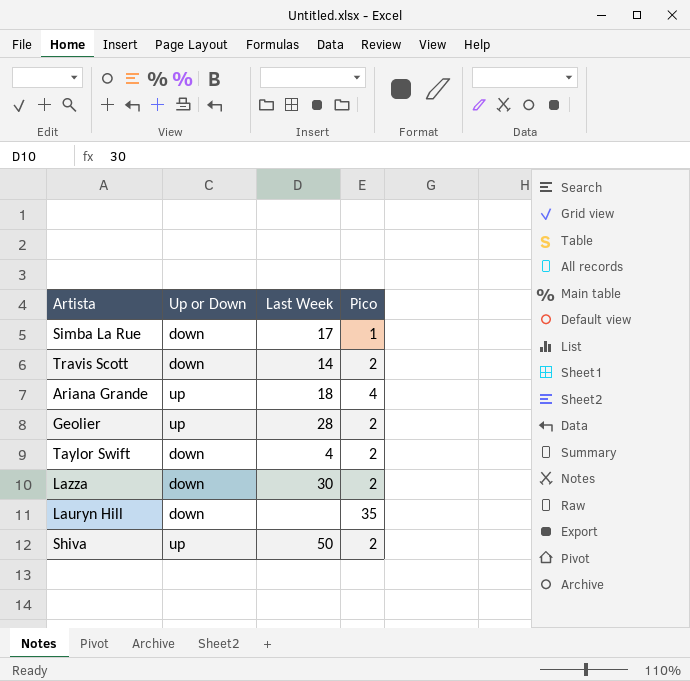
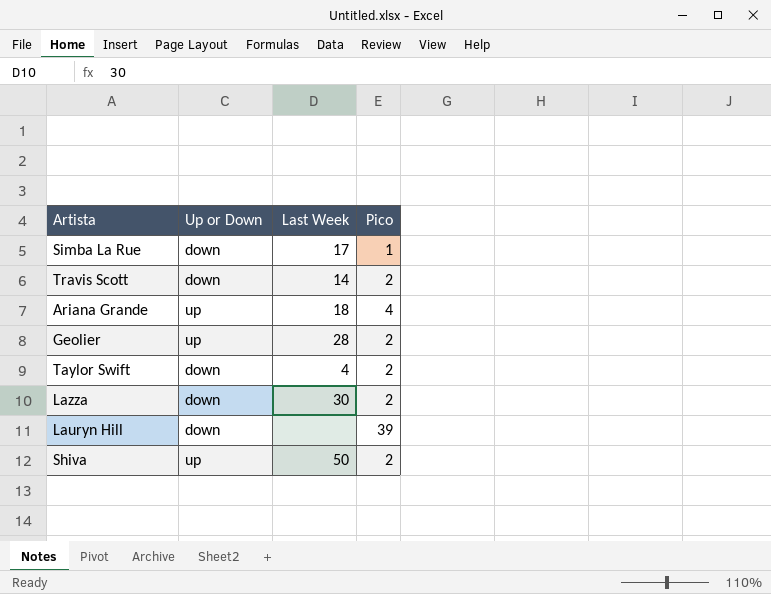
Lauryn Hill | Pico: 35 -> 39

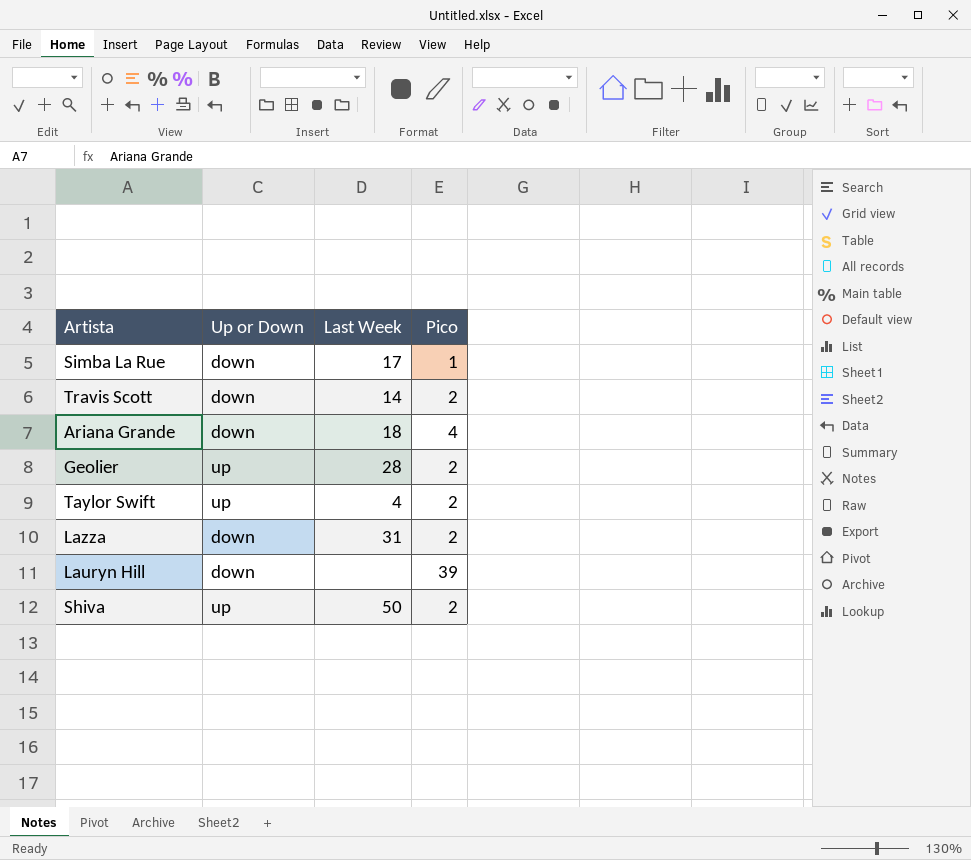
Ariana Grande | Up or Down: up -> down
Taylor Swift | Up or Down: down -> up
Lazza | Last Week: 30 -> 31

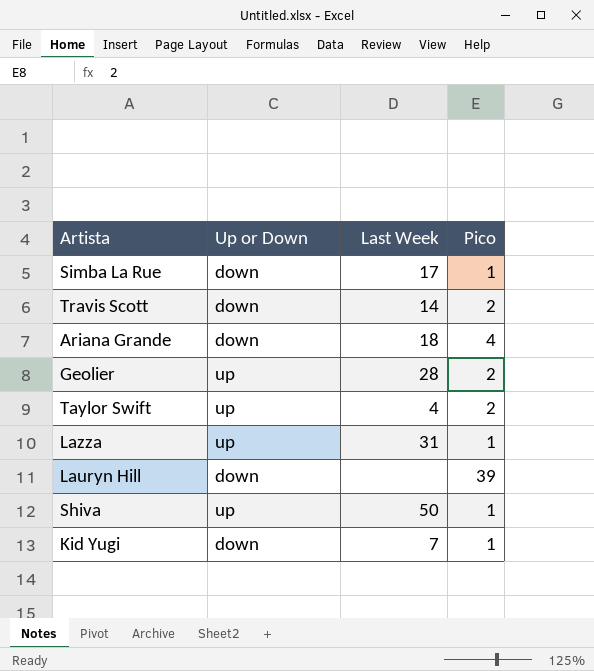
Lazza | Up or Down: down -> up
Lazza | Pico: 2 -> 1
Shiva | Pico: 2 -> 1
row Kid Yugi: none -> down | 7 | 1

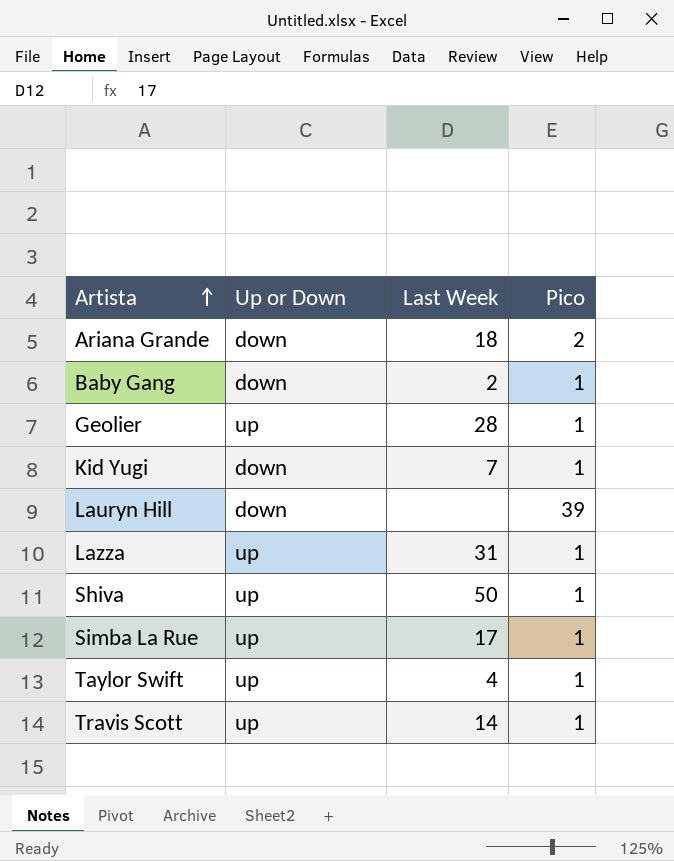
row order: none -> Artista ascending
Ariana Grande | Pico: 4 -> 2
row Baby Gang: none -> down | 2 | 1
Geolier | Pico: 2 -> 1
Simba La Rue | Up or Down: down -> up
Taylor Swift | Pico: 2 -> 1
Travis Scott | Up or Down: down -> up
Travis Scott | Pico: 2 -> 1

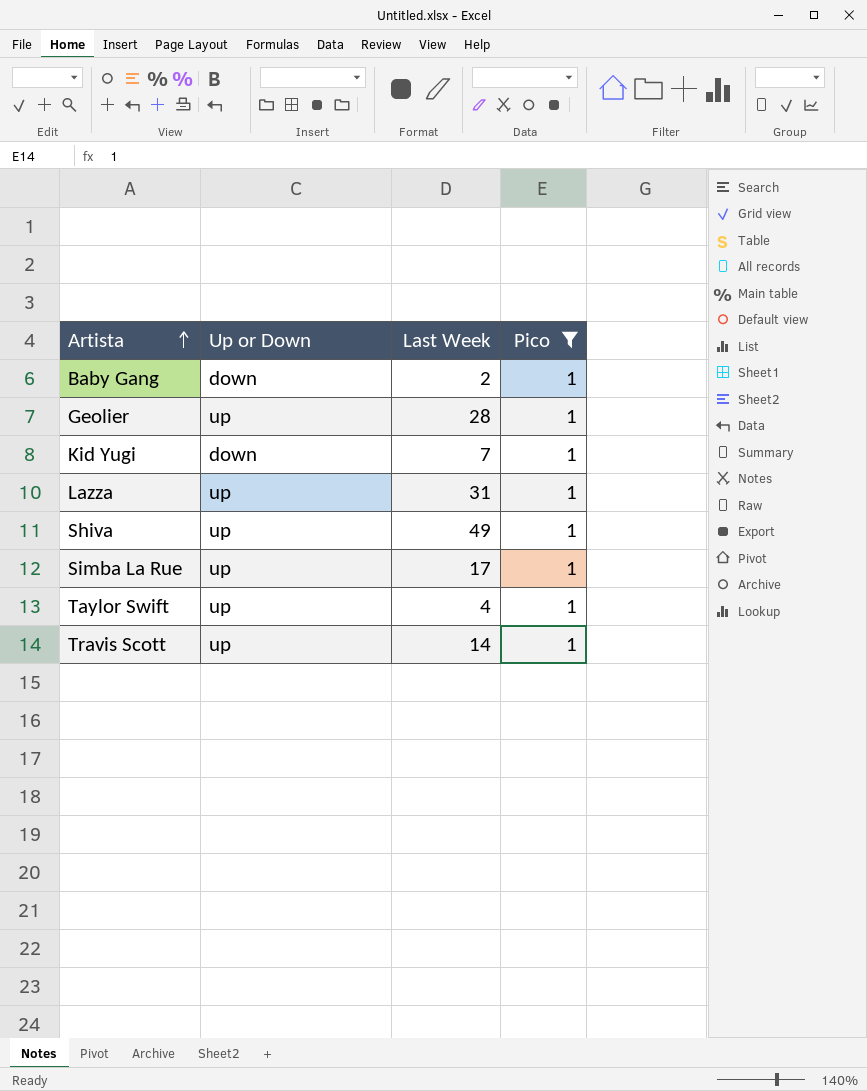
filter: none -> Pico = 1
Shiva | Last Week: 50 -> 49

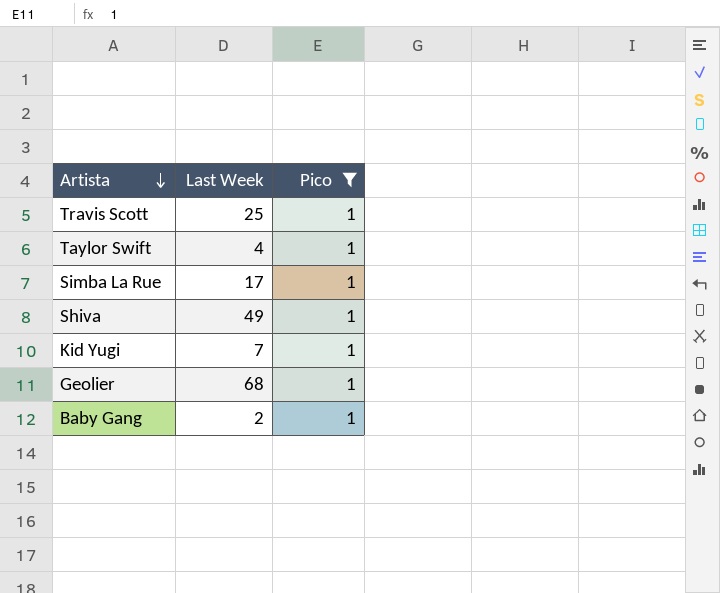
row order: Artista ascending -> Artista descending
column Up or Down | position: 2 -> none
row Lazza: up | 31 | 1 -> none
Travis Scott | Last Week: 14 -> 25
Geolier | Last Week: 28 -> 68

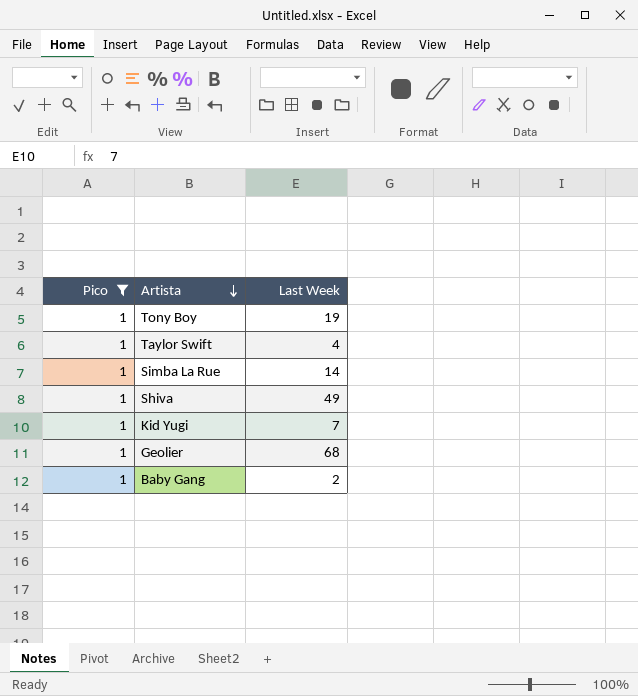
column Pico | position: 3 -> 1
row Travis Scott: 25 | 1 -> none
row Tony Boy: none -> 1 | 19
Simba La Rue | Last Week: 17 -> 14

